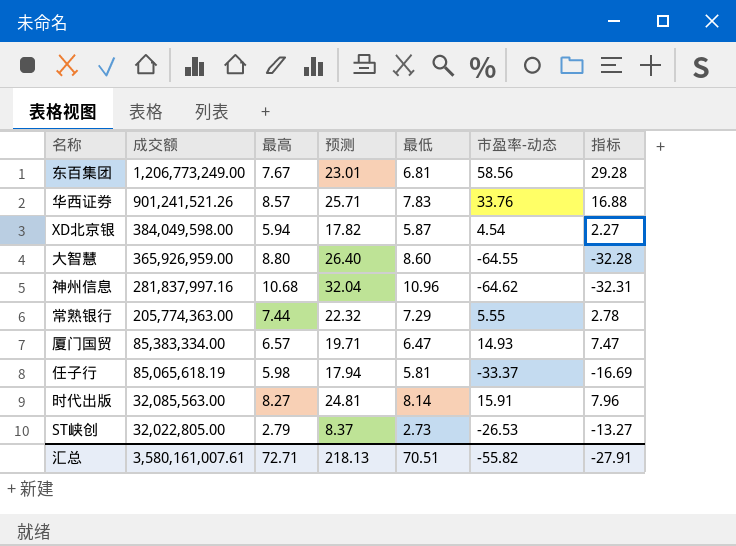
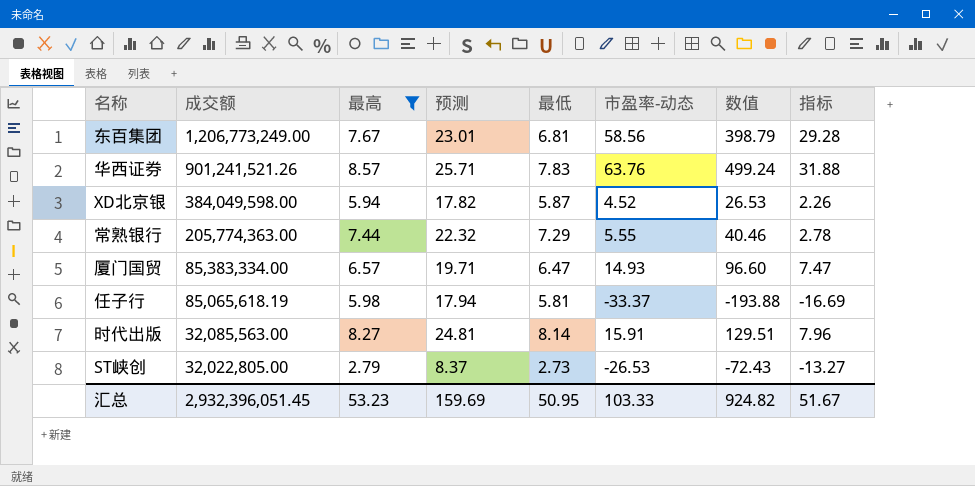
filter: none -> 最高 <= 8.57
column 数值 | formula: none -> [最低] * [市盈率-动态]
华西证券 | 市盈率-动态: 33.76 -> 63.76
华西证券 | 指标: 16.88 -> 31.88
XD北京银 | 市盈率-动态: 4.54 -> 4.52
XD北京银 | 指标: 2.27 -> 2.26
汇总 | 成交额: 3,580,161,007.61 -> 2,932,396,051.45
汇总 | 最高: 72.71 -> 53.23
汇总 | 预测: 218.13 -> 159.69
汇总 | 最低: 70.51 -> 50.95
汇总 | 市盈率-动态: -55.82 -> 103.33
汇总 | 指标: -27.91 -> 51.67

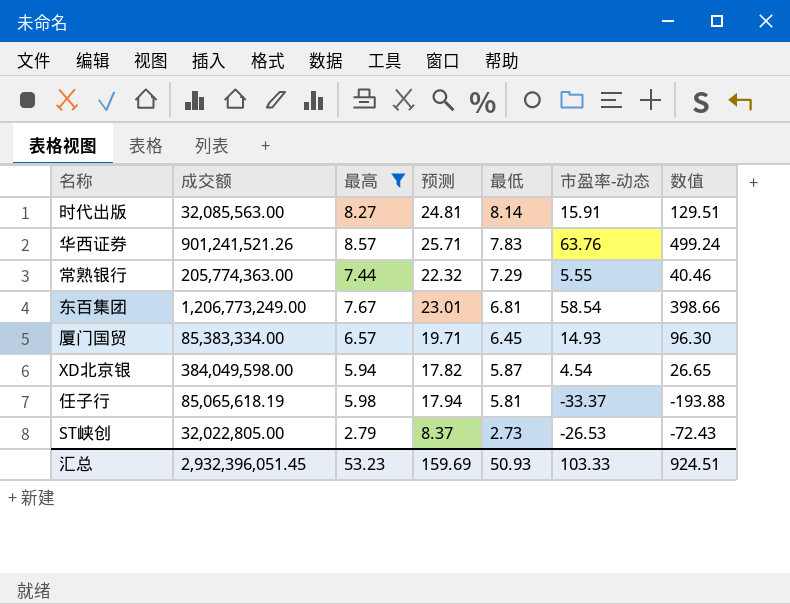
row order: 成交额 descending -> 最低 descending
column 指标 | formula: [市盈率-动态] * 0.5 -> none
东百集团 | 市盈率-动态: 58.56 -> 58.54
东百集团 | 数值: 398.79 -> 398.66
厦门国贸 | 最低: 6.47 -> 6.45
厦门国贸 | 数值: 96.60 -> 96.30
XD北京银 | 市盈率-动态: 4.52 -> 4.54
XD北京银 | 数值: 26.53 -> 26.65
汇总 | 最低: 50.95 -> 50.93
汇总 | 数值: 924.82 -> 924.51

